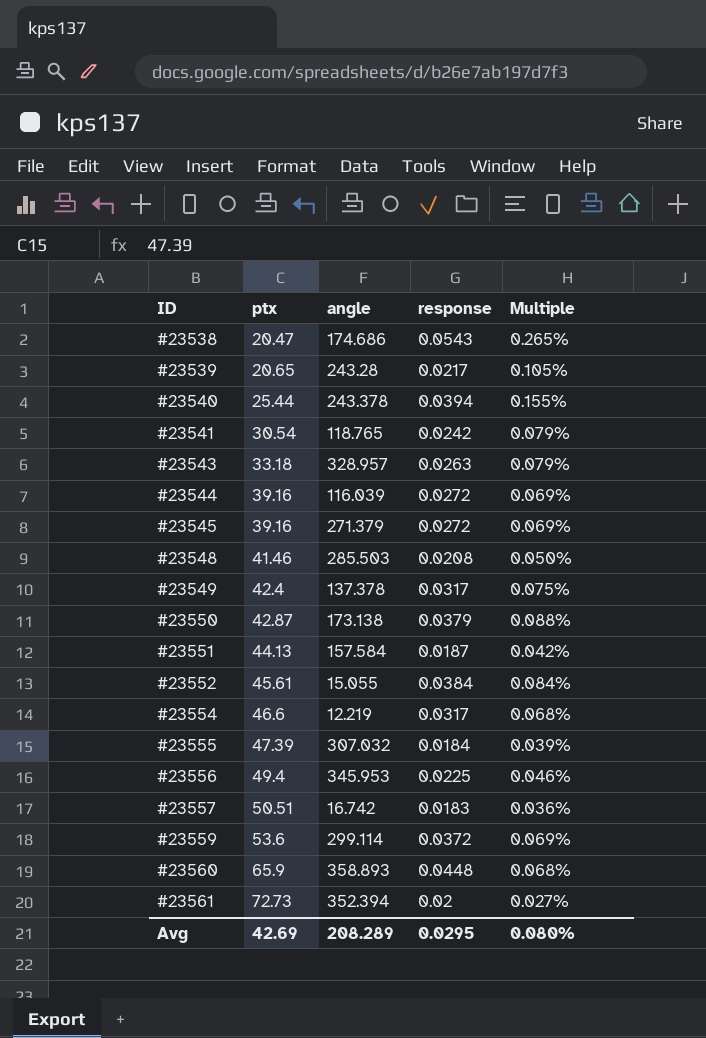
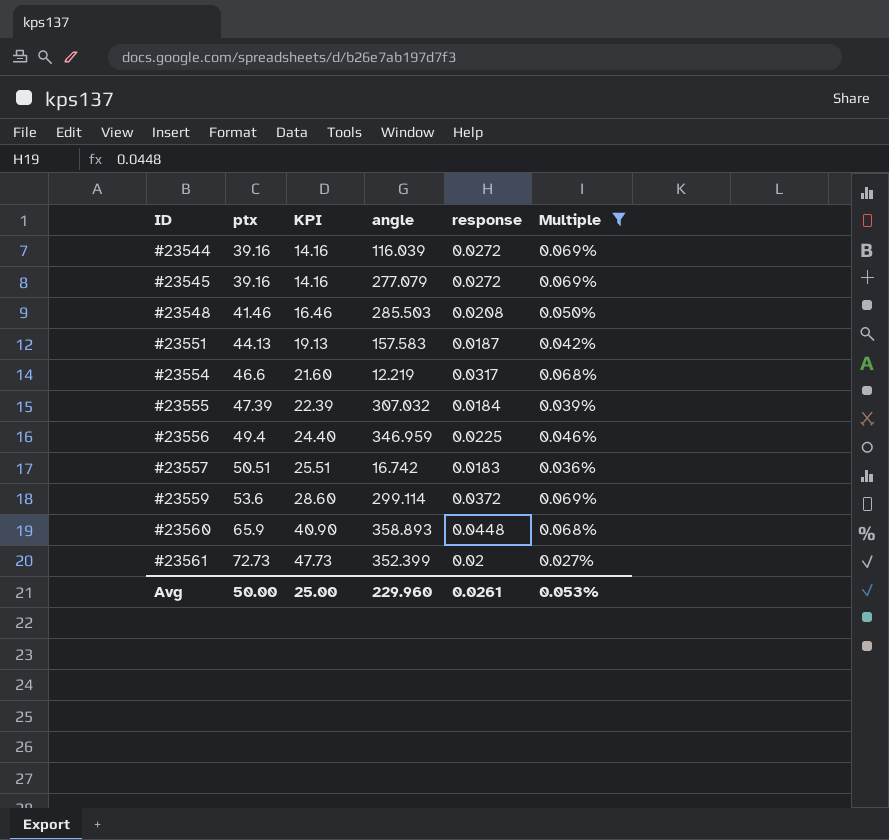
filter: none -> Multiple <= 0.069%
column KPI | formula: none -> [ptx] - 25
#23545 | angle: 271.379 -> 277.079
#23551 | angle: 157.584 -> 157.583
#23556 | angle: 345.953 -> 346.959
#23561 | angle: 352.394 -> 352.399
Avg | ptx: 42.69 -> 50.00
Avg | angle: 208.289 -> 229.960
Avg | response: 0.0295 -> 0.0261
Avg | Multiple: 0.080% -> 0.053%

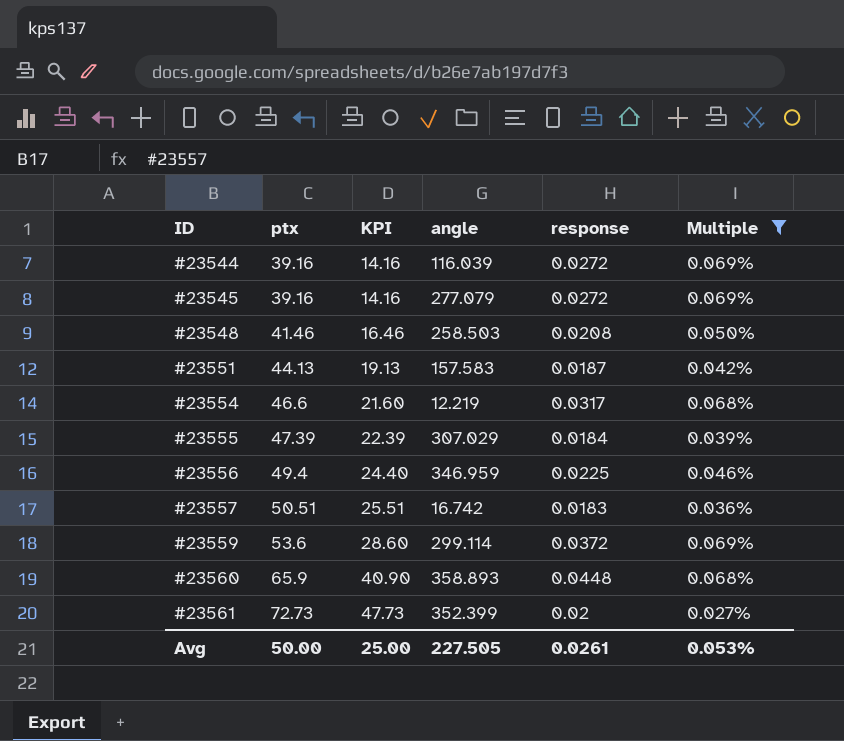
#23548 | angle: 285.503 -> 258.503
#23555 | angle: 307.032 -> 307.029
Avg | angle: 229.960 -> 227.505

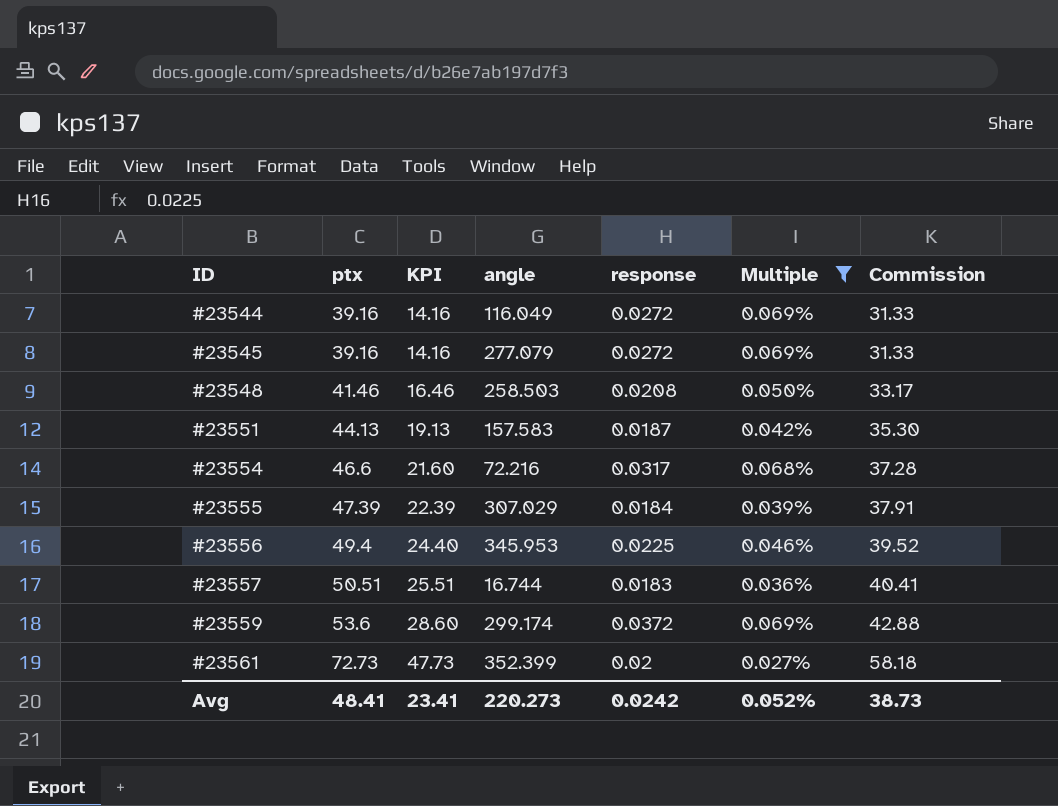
column Commission | formula: none -> [ptx] * 0.8
row #23560: 65.9 | 40.90 | 358.893 | 0.0448 | 0.068% -> none
#23544 | angle: 116.039 -> 116.049
#23554 | angle: 12.219 -> 72.216
#23556 | angle: 346.959 -> 345.953
#23557 | angle: 16.742 -> 16.744
#23559 | angle: 299.114 -> 299.174
Avg | ptx: 50.00 -> 48.41
Avg | KPI: 25.00 -> 23.41
Avg | angle: 227.505 -> 220.273
Avg | response: 0.0261 -> 0.0242
Avg | Multiple: 0.053% -> 0.052%

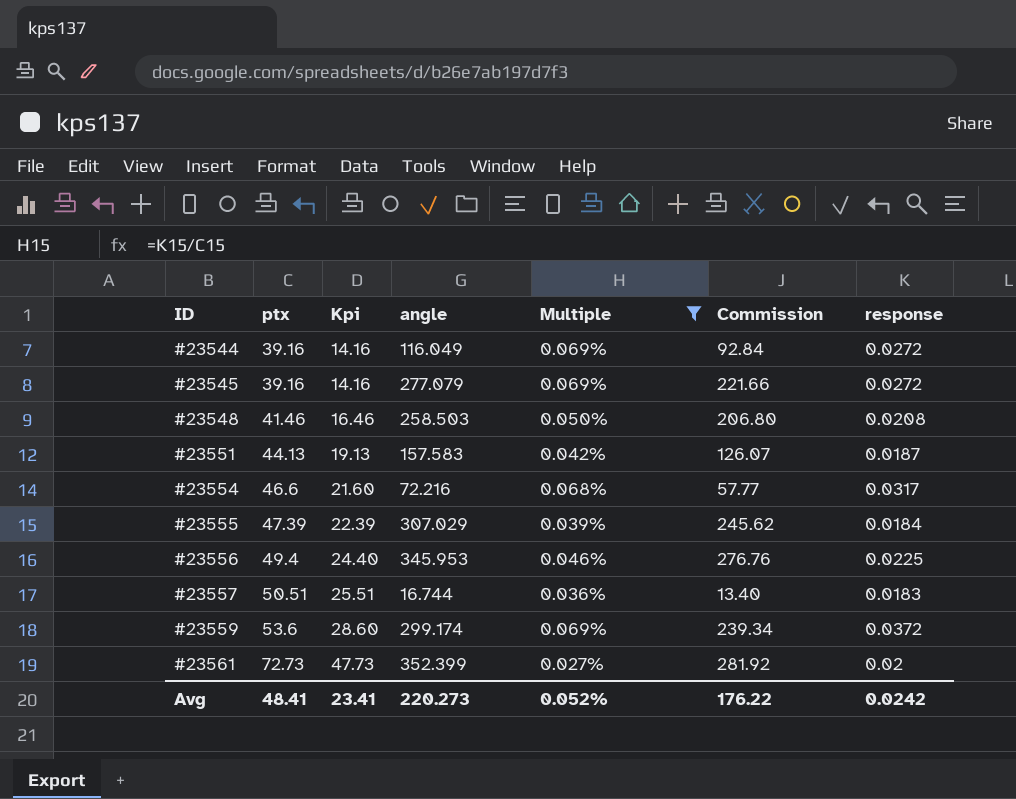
column name: KPI -> Kpi
column Commission | formula: [ptx] * 0.8 -> [angle] * 0.8
column response | position: 5 -> 7
Avg | Commission: 38.73 -> 176.22

